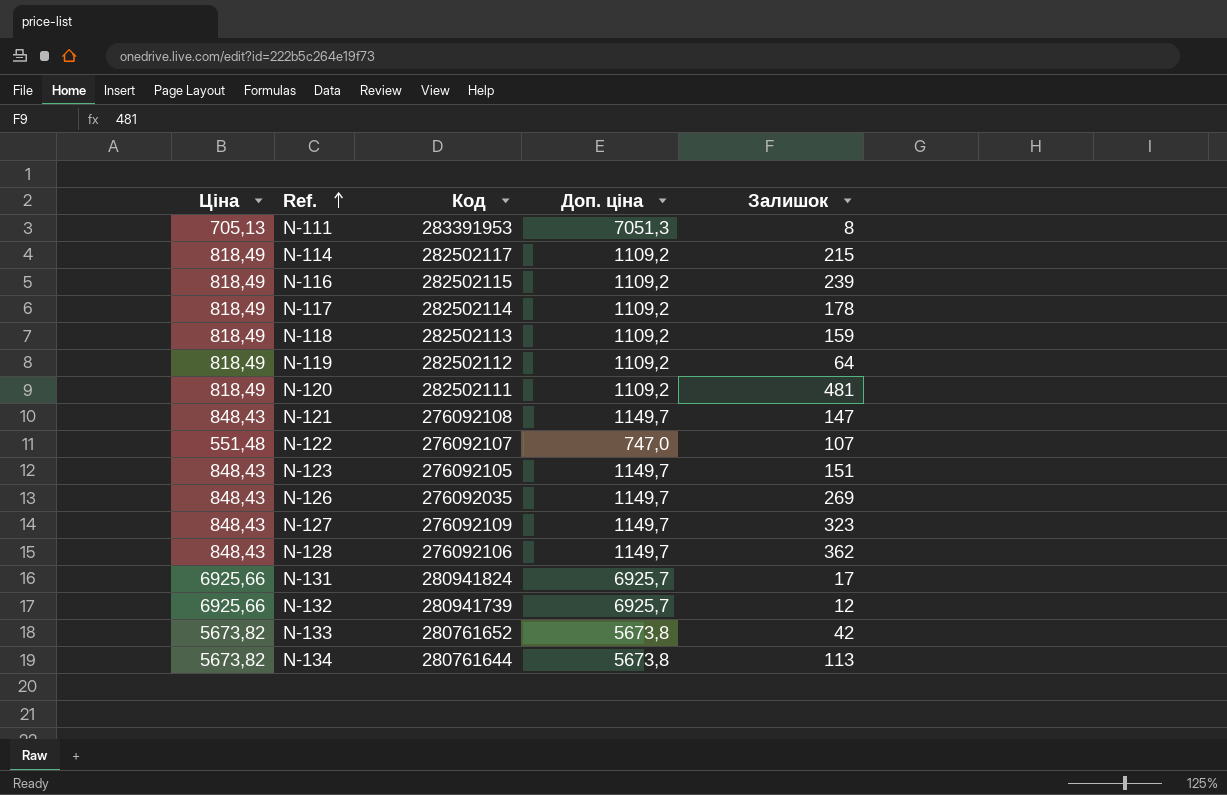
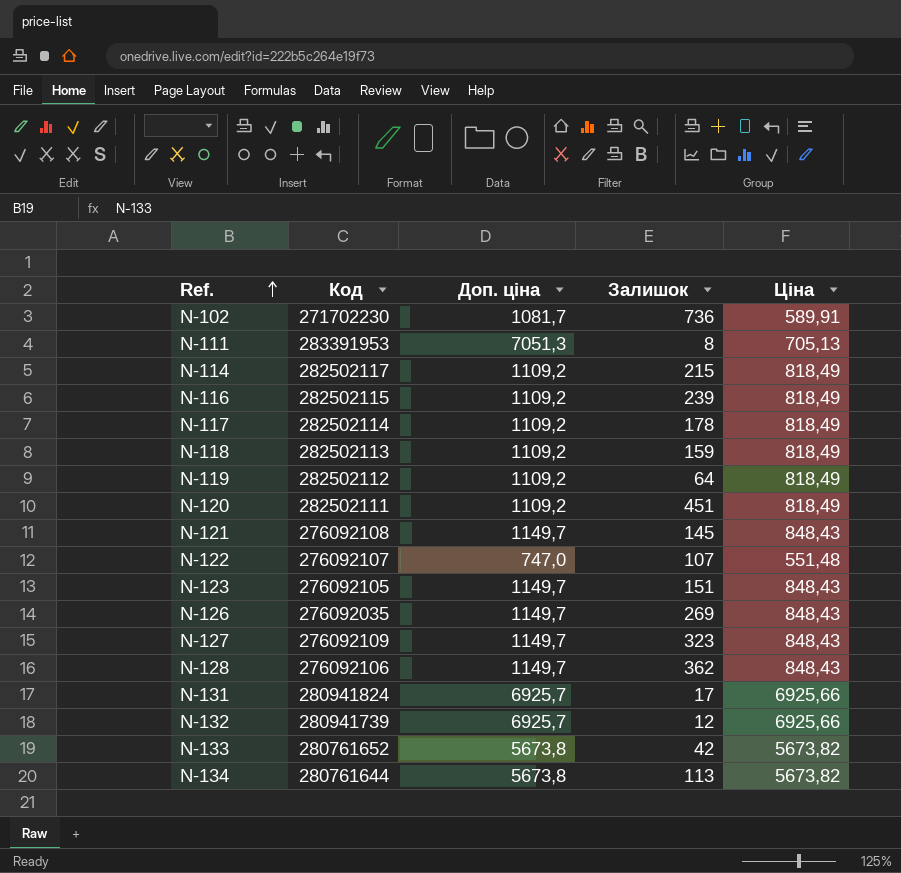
column Ціна | position: 1 -> 5
row N-102: none -> 271702230 | 1081,7 | 736 | 589,91
N-120 | Залишок: 481 -> 451
N-121 | Залишок: 147 -> 145

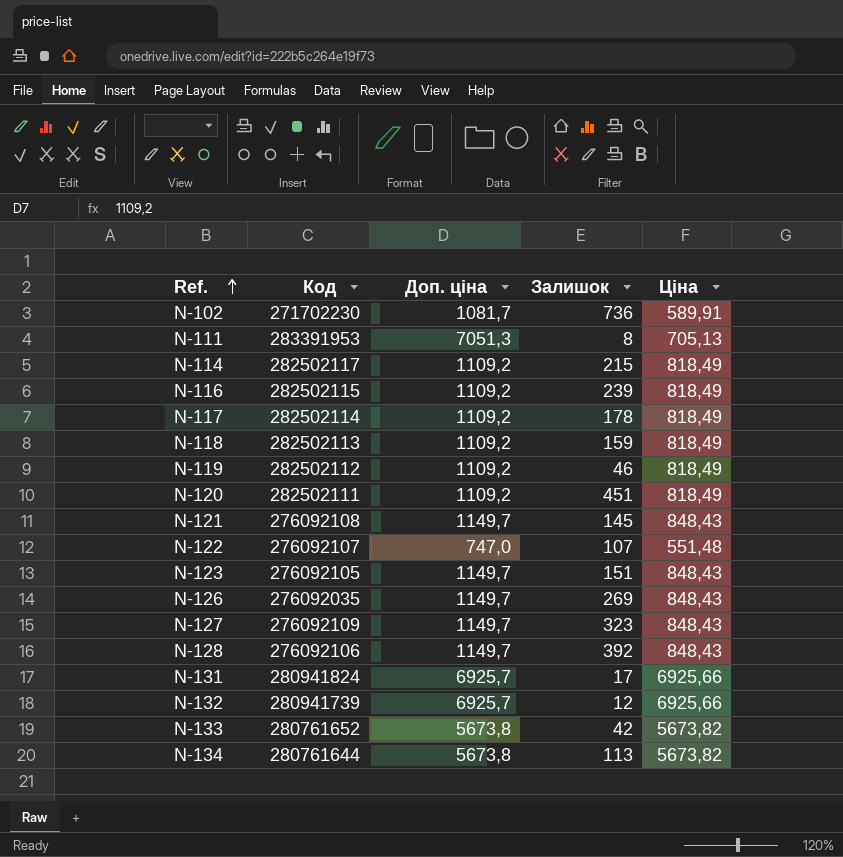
N-119 | Залишок: 64 -> 46
N-128 | Залишок: 362 -> 392

